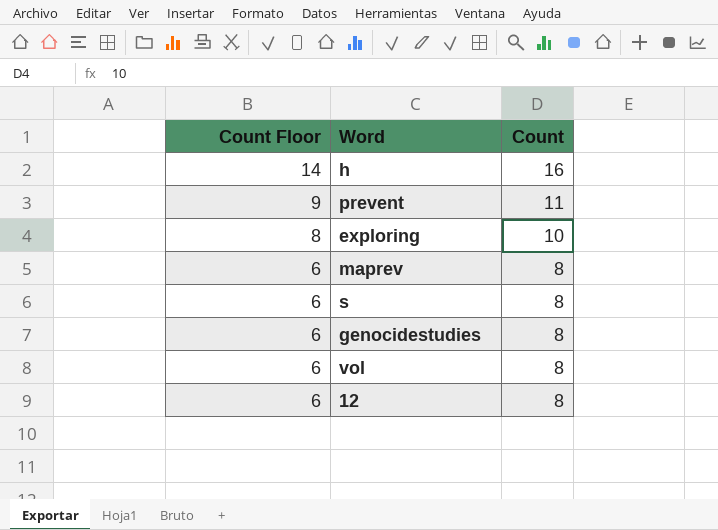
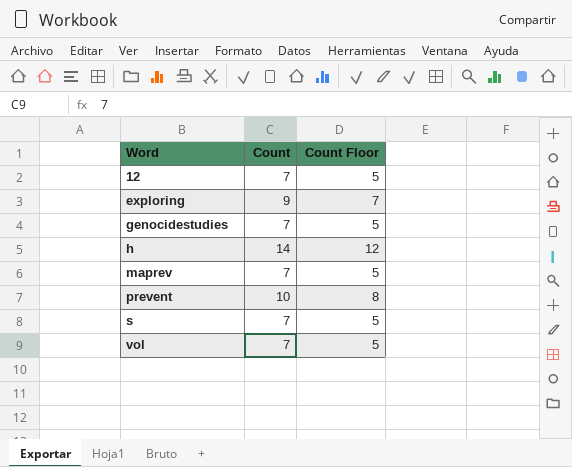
row order: Count Floor descending -> Word ascending
column Count Floor | position: 1 -> 3
12 | Count: 8 -> 7
12 | Count Floor: 6 -> 5
exploring | Count: 10 -> 9
exploring | Count Floor: 8 -> 7
genocidestudies | Count: 8 -> 7
genocidestudies | Count Floor: 6 -> 5
h | Count: 16 -> 14
h | Count Floor: 14 -> 12
maprev | Count: 8 -> 7
maprev | Count Floor: 6 -> 5
prevent | Count: 11 -> 10
prevent | Count Floor: 9 -> 8
s | Count: 8 -> 7
s | Count Floor: 6 -> 5
vol | Count: 8 -> 7
vol | Count Floor: 6 -> 5

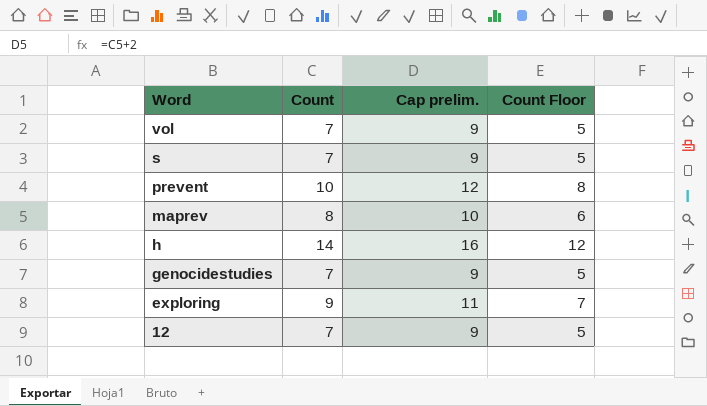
row order: Word ascending -> Word descending
column Cap prelim. | formula: none -> [Count] + 2
maprev | Count: 7 -> 8
maprev | Count Floor: 5 -> 6

